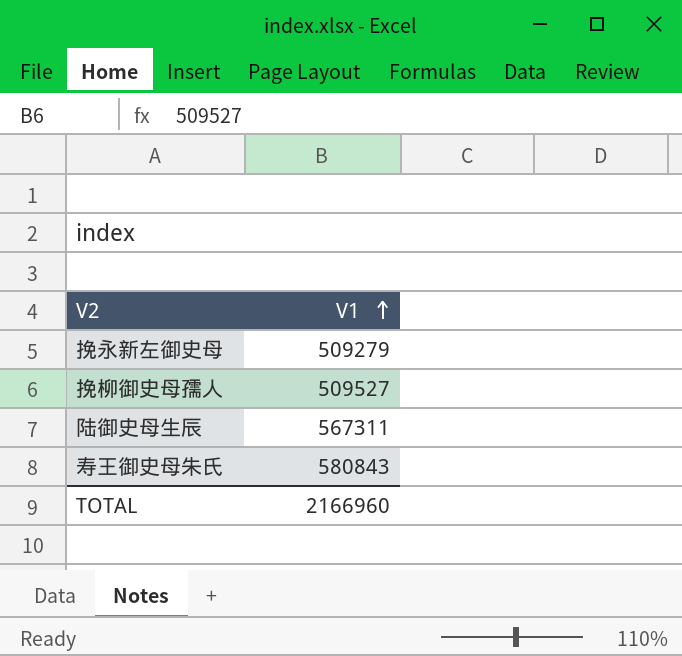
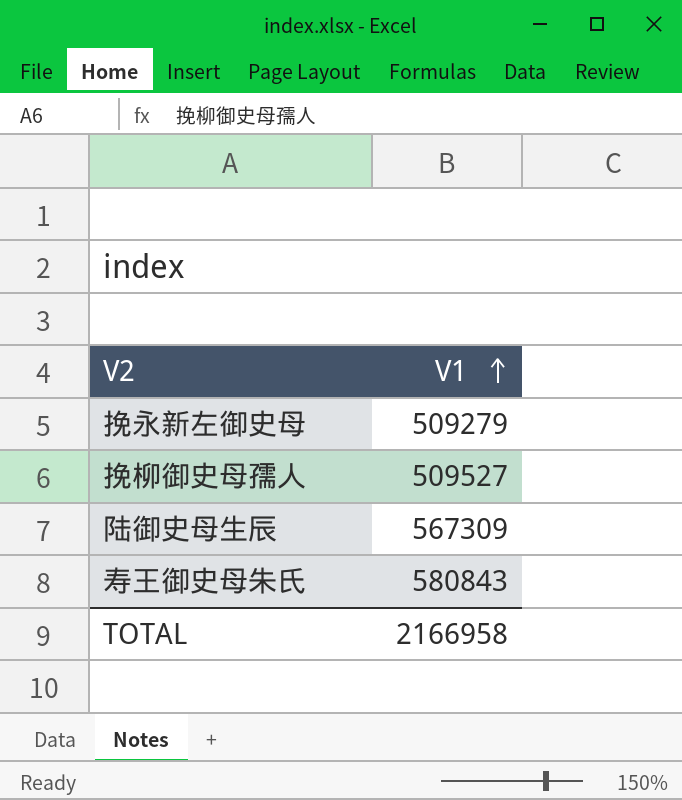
陆御史母生辰 | V1: 567311 -> 567309
TOTAL | V1: 2166960 -> 2166958

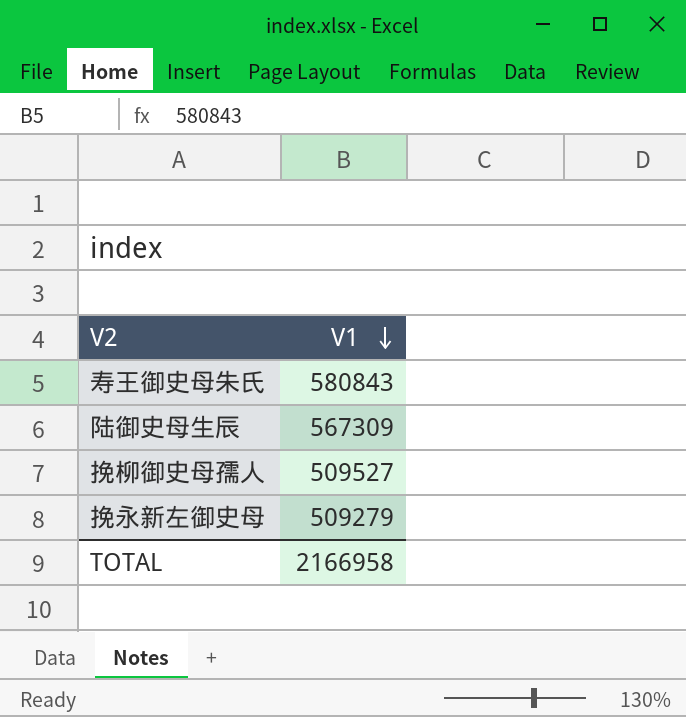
row order: V1 ascending -> V1 descending

